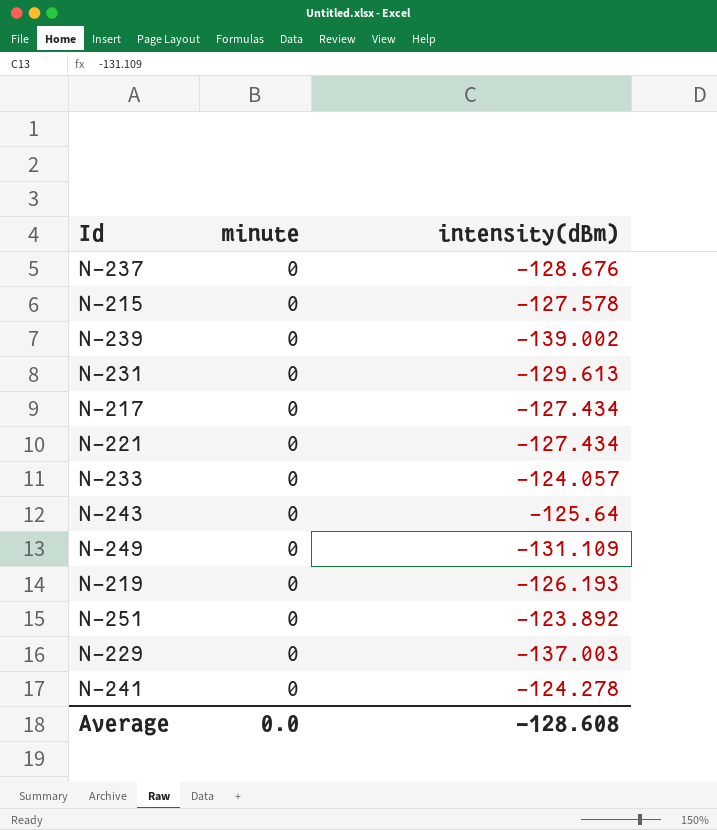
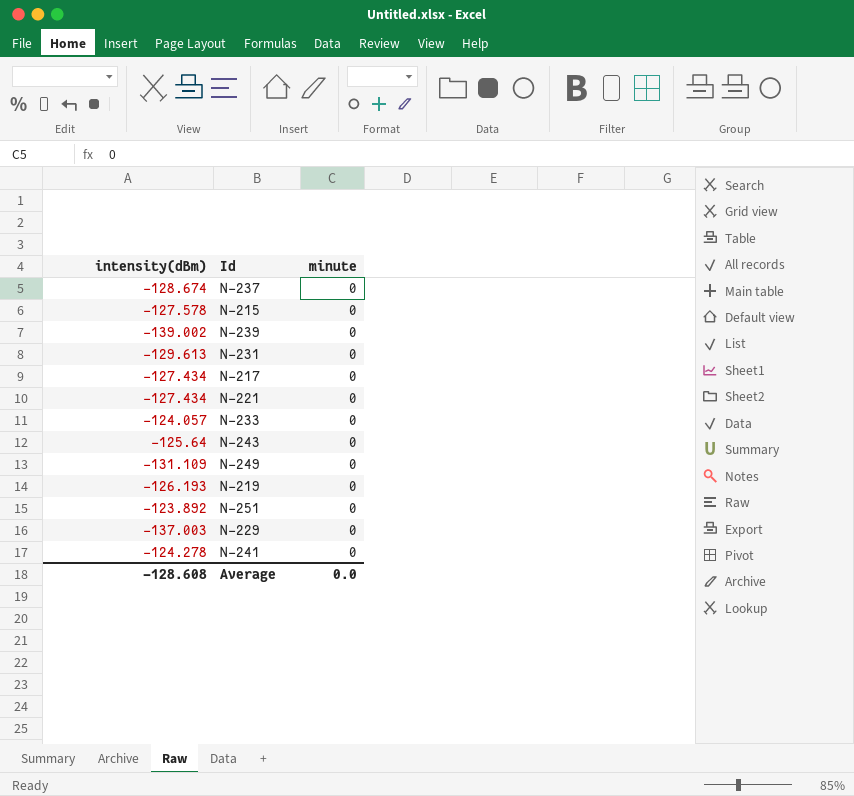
column intensity(dBm) | position: 3 -> 1
N-237 | intensity(dBm): -128.676 -> -128.674

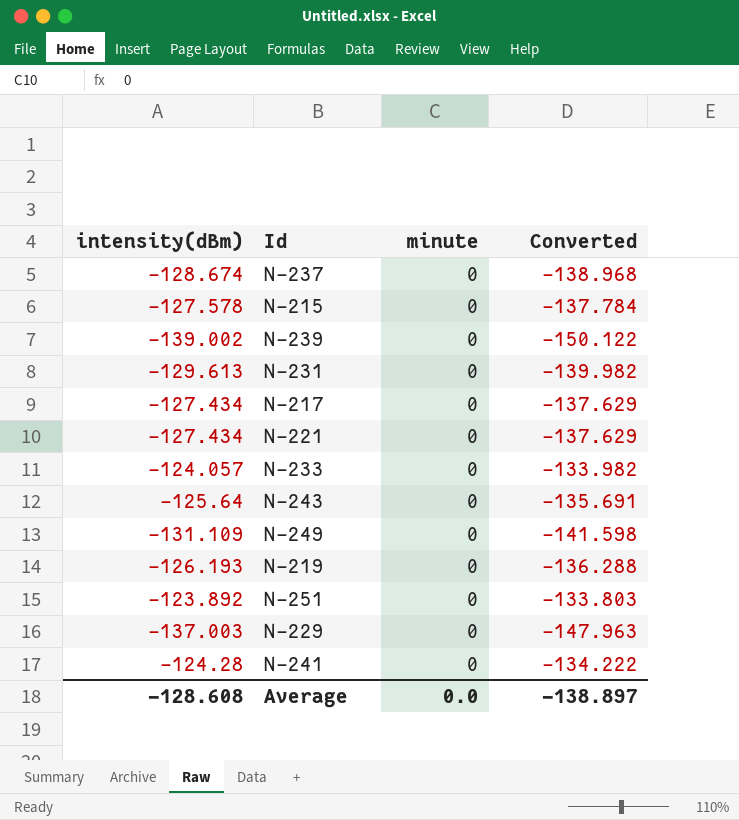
column Converted | formula: none -> [intensity(dBm)] * 1.08
N-241 | intensity(dBm): -124.278 -> -124.28

